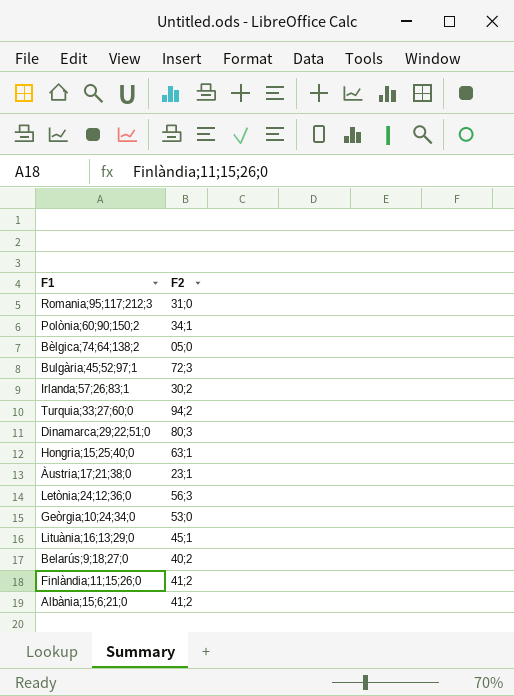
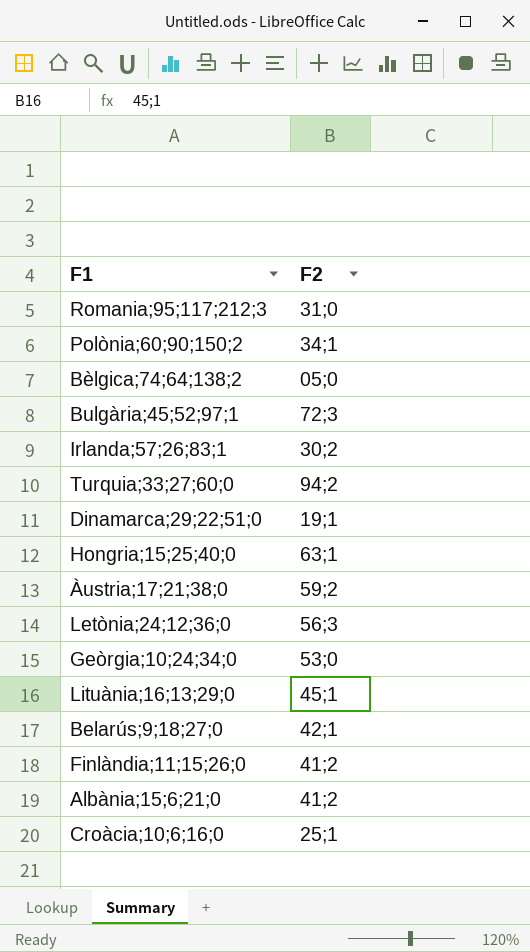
Dinamarca;29;22;51;0 | F2: 80;3 -> 19;1
Àustria;17;21;38;0 | F2: 23;1 -> 59;2
Belarús;9;18;27;0 | F2: 40;2 -> 42;1
row Croàcia;10;6;16;0: none -> 25;1

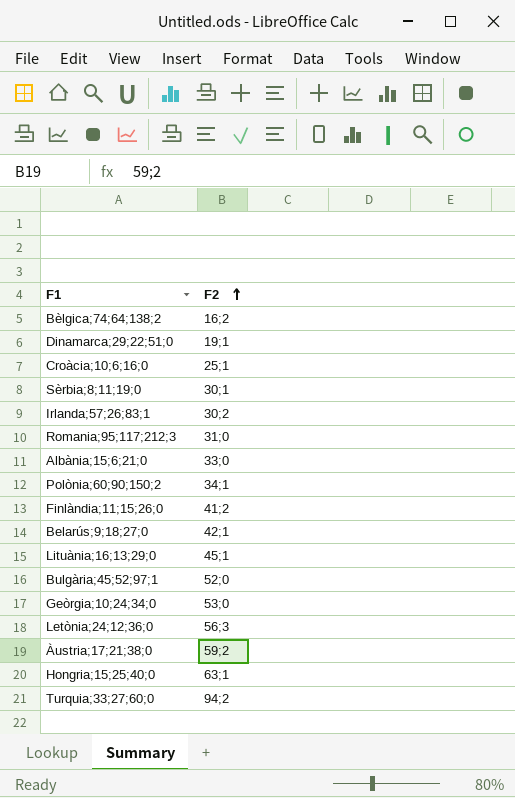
row order: none -> F2 ascending
Bèlgica;74;64;138;2 | F2: 05;0 -> 16;2
row Sèrbia;8;11;19;0: none -> 30;1
Albània;15;6;21;0 | F2: 41;2 -> 33;0
Bulgària;45;52;97;1 | F2: 72;3 -> 52;0

